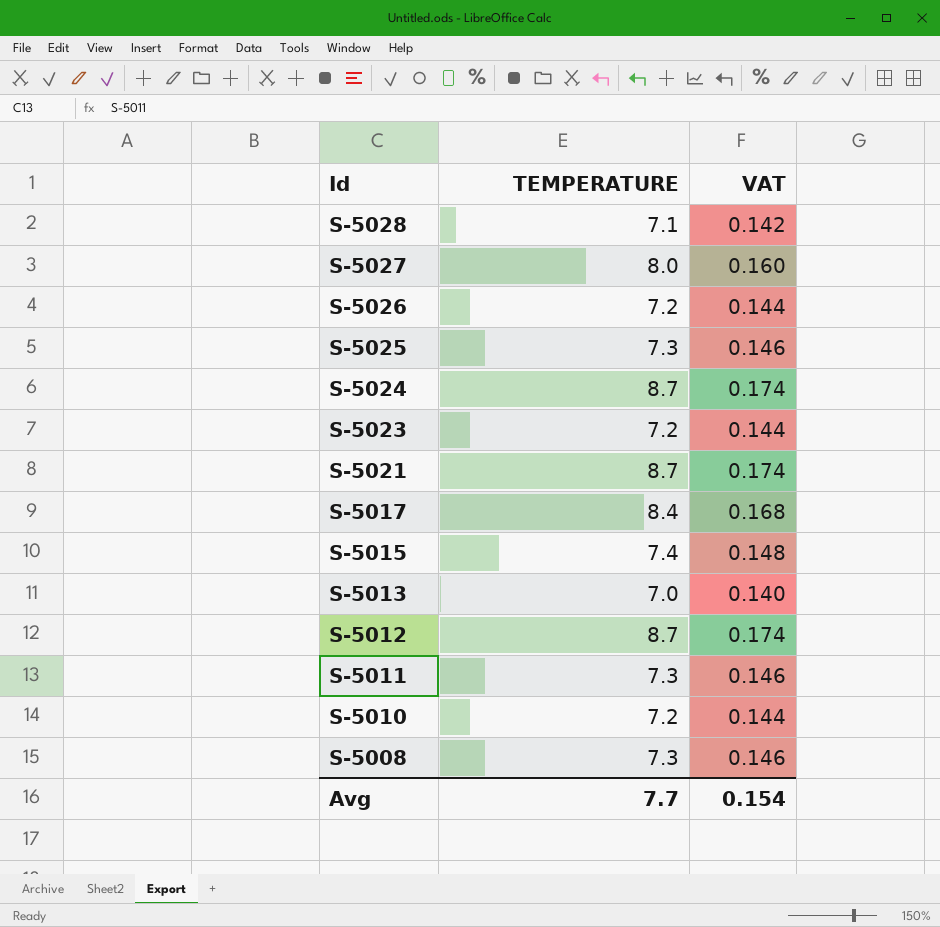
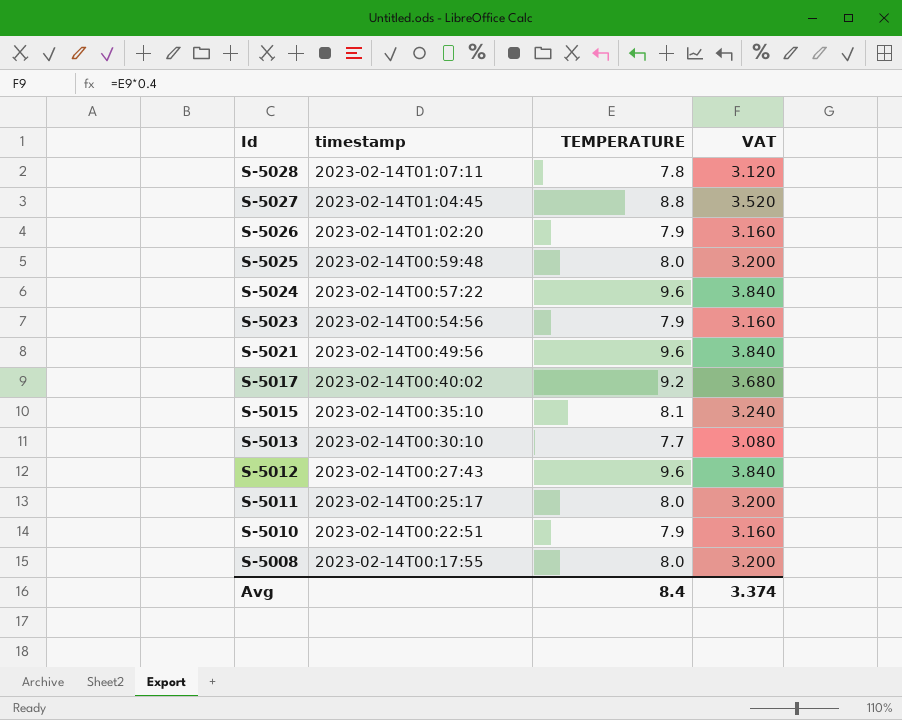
column timestamp | position: none -> 2
column VAT | formula: [TEMPERATURE] * 0.02 -> [TEMPERATURE] * 0.4
S-5028 | TEMPERATURE: 7.1 -> 7.8
S-5027 | TEMPERATURE: 8.0 -> 8.8
S-5026 | TEMPERATURE: 7.2 -> 7.9
S-5025 | TEMPERATURE: 7.3 -> 8.0
S-5024 | TEMPERATURE: 8.7 -> 9.6
S-5023 | TEMPERATURE: 7.2 -> 7.9
S-5021 | TEMPERATURE: 8.7 -> 9.6
S-5017 | TEMPERATURE: 8.4 -> 9.2
S-5015 | TEMPERATURE: 7.4 -> 8.1
S-5013 | TEMPERATURE: 7.0 -> 7.7
S-5012 | TEMPERATURE: 8.7 -> 9.6
S-5011 | TEMPERATURE: 7.3 -> 8.0
S-5010 | TEMPERATURE: 7.2 -> 7.9
S-5008 | TEMPERATURE: 7.3 -> 8.0
Avg | TEMPERATURE: 7.7 -> 8.4
Avg | VAT: 0.154 -> 3.374

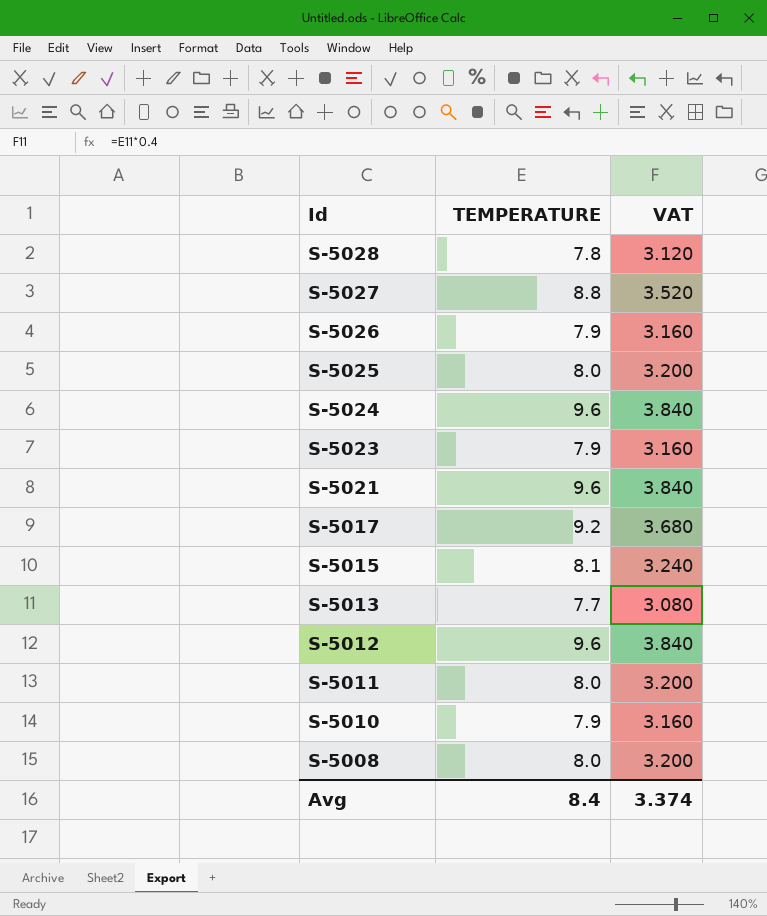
column timestamp | position: 2 -> none

